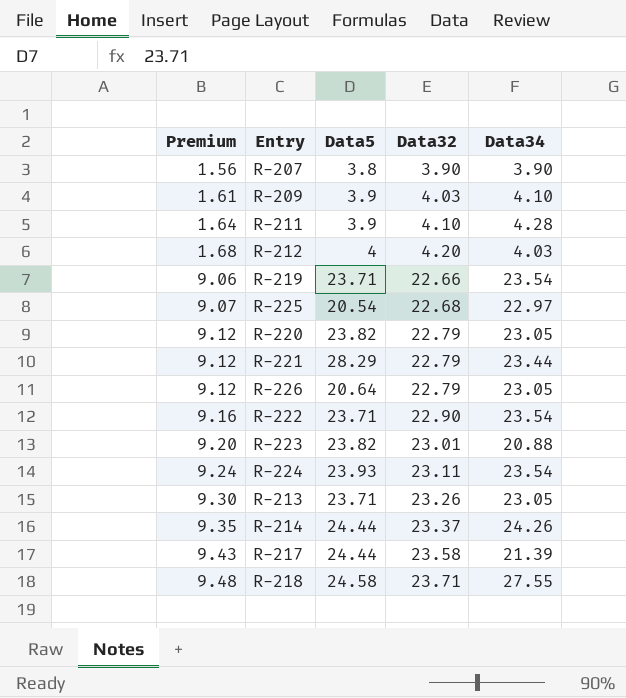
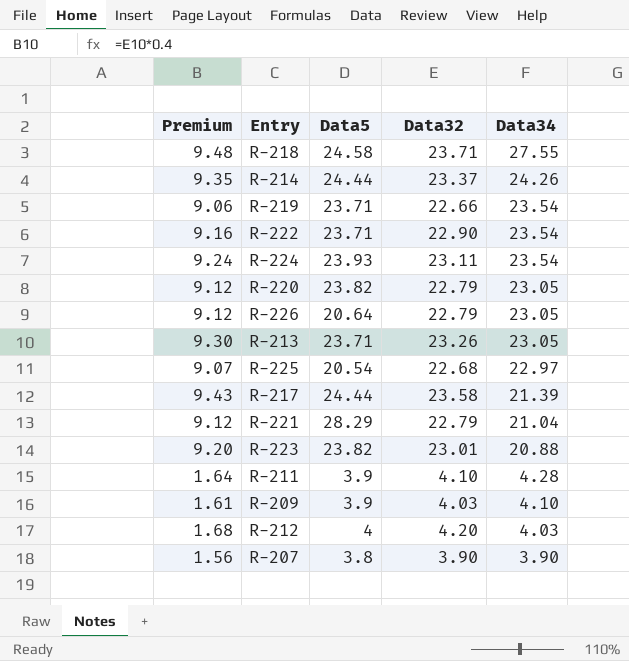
row order: Premium ascending -> Data34 descending
R-221 | Data34: 23.44 -> 21.04

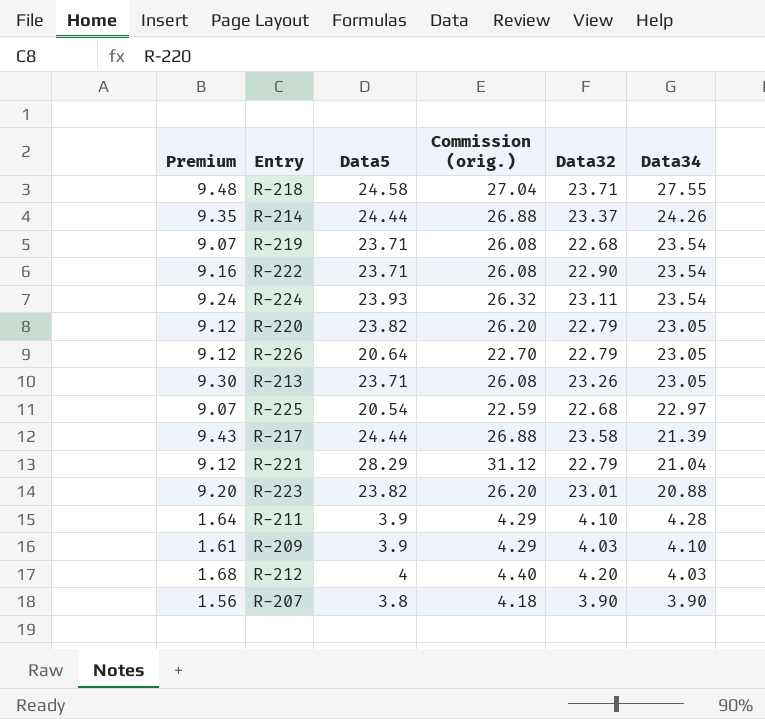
column Commission (orig.) | formula: none -> [Data5] * 1.1
R-219 | Premium: 9.06 -> 9.07
R-219 | Data32: 22.66 -> 22.68

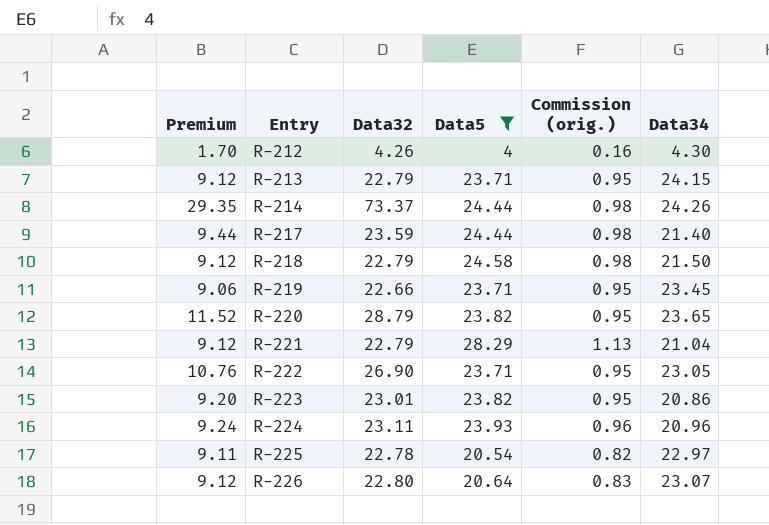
filter: none -> Data5 >= 4
row order: Data34 descending -> Entry ascending
column Data32 | position: 5 -> 3
column Commission (orig.) | formula: [Data5] * 1.1 -> [Data5] * 0.04
R-212 | Premium: 1.68 -> 1.70
R-212 | Data32: 4.20 -> 4.26
R-212 | Data34: 4.03 -> 4.30
R-213 | Premium: 9.30 -> 9.12
R-213 | Data32: 23.26 -> 22.79
R-213 | Data34: 23.05 -> 24.15
R-214 | Premium: 9.35 -> 29.35
R-214 | Data32: 23.37 -> 73.37
R-217 | Premium: 9.43 -> 9.44
R-217 | Data32: 23.58 -> 23.59
R-217 | Data34: 21.39 -> 21.40
R-218 | Premium: 9.48 -> 9.12
R-218 | Data32: 23.71 -> 22.79
R-218 | Data34: 27.55 -> 21.50
R-219 | Premium: 9.07 -> 9.06
R-219 | Data32: 22.68 -> 22.66
R-219 | Data34: 23.54 -> 23.45
R-220 | Premium: 9.12 -> 11.52
R-220 | Data32: 22.79 -> 28.79
R-220 | Data34: 23.05 -> 23.65
R-222 | Premium: 9.16 -> 10.76
R-222 | Data32: 22.90 -> 26.90
R-222 | Data34: 23.54 -> 23.05
R-223 | Data34: 20.88 -> 20.86
R-224 | Data34: 23.54 -> 20.96
R-225 | Premium: 9.07 -> 9.11
R-225 | Data32: 22.68 -> 22.78
R-226 | Data32: 22.79 -> 22.80
R-226 | Data34: 23.05 -> 23.07

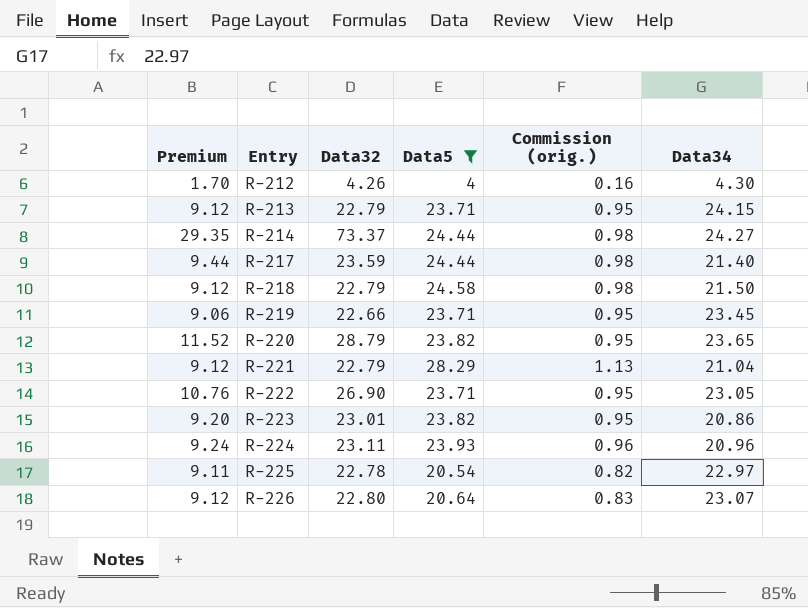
R-214 | Data34: 24.26 -> 24.27

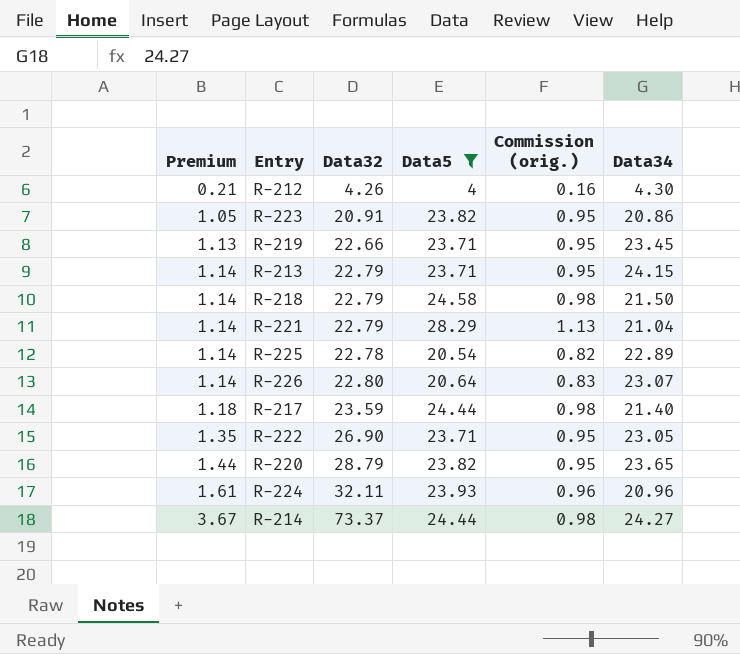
row order: Entry ascending -> Premium ascending
column Premium | formula: [Data32] * 0.4 -> [Data32] * 0.05
R-223 | Data32: 23.01 -> 20.91
R-225 | Data34: 22.97 -> 22.89
R-224 | Data32: 23.11 -> 32.11

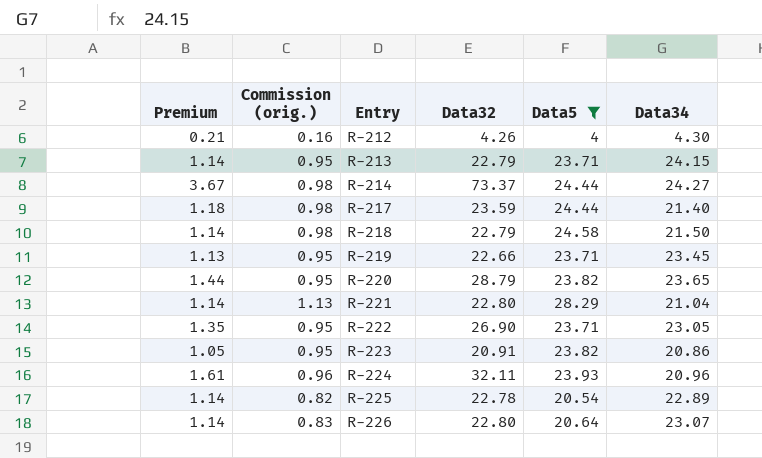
row order: Premium ascending -> Entry ascending
column Commission (orig.) | position: 5 -> 2
R-221 | Data32: 22.79 -> 22.80

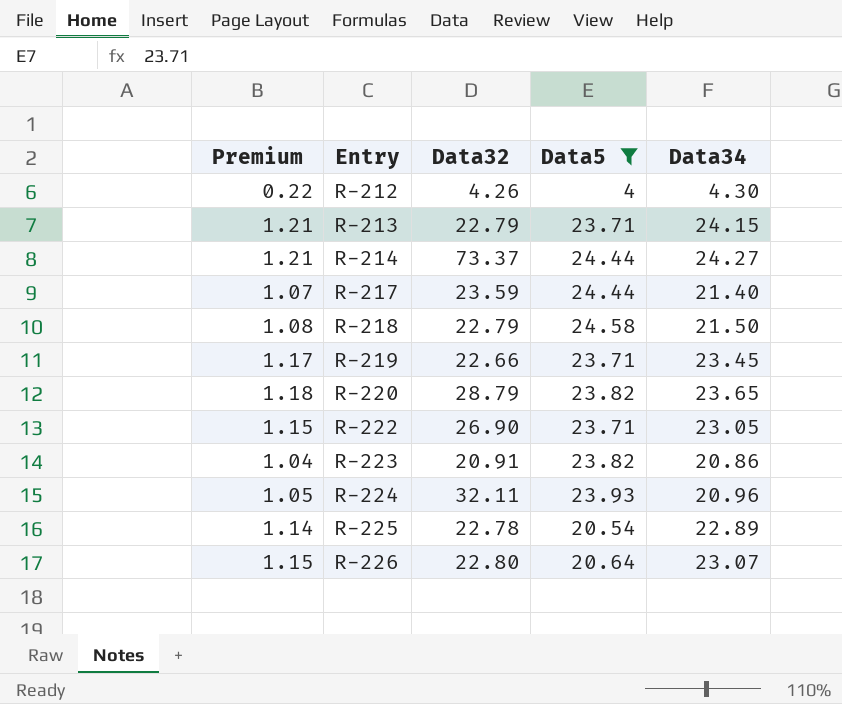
column Commission (orig.) | formula: [Data5] * 0.04 -> none
column Premium | formula: [Data32] * 0.05 -> [Data34] * 0.05
row R-221: 1.14 | 1.13 | 22.80 | 28.29 | 21.04 -> none

